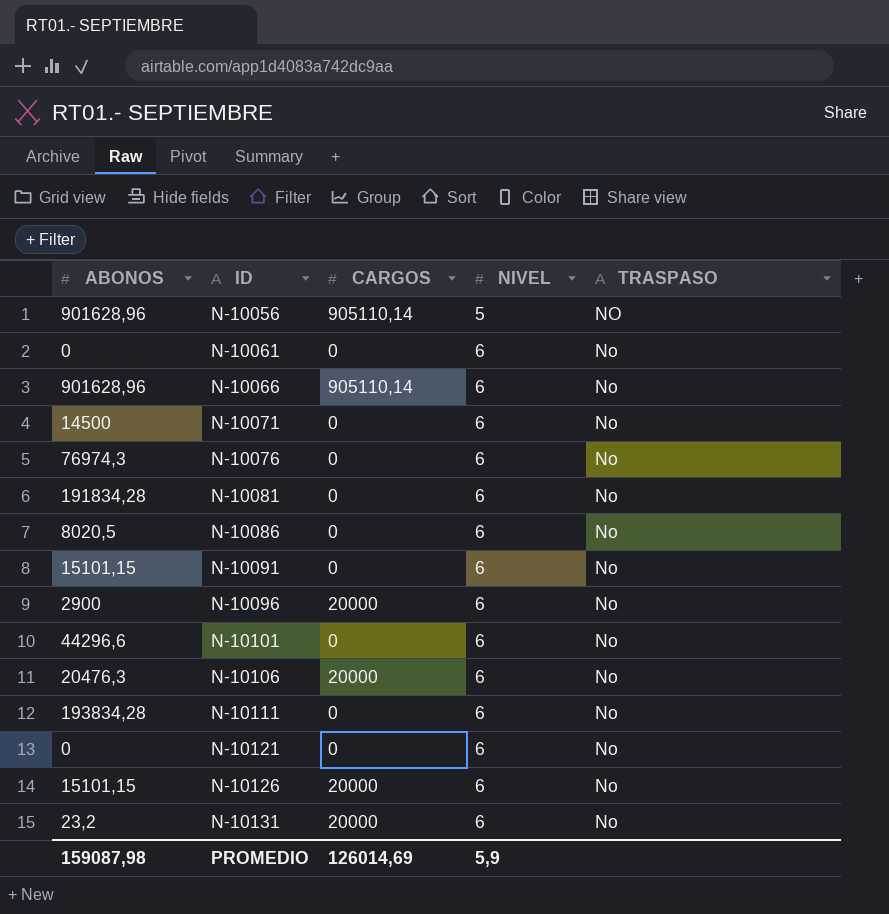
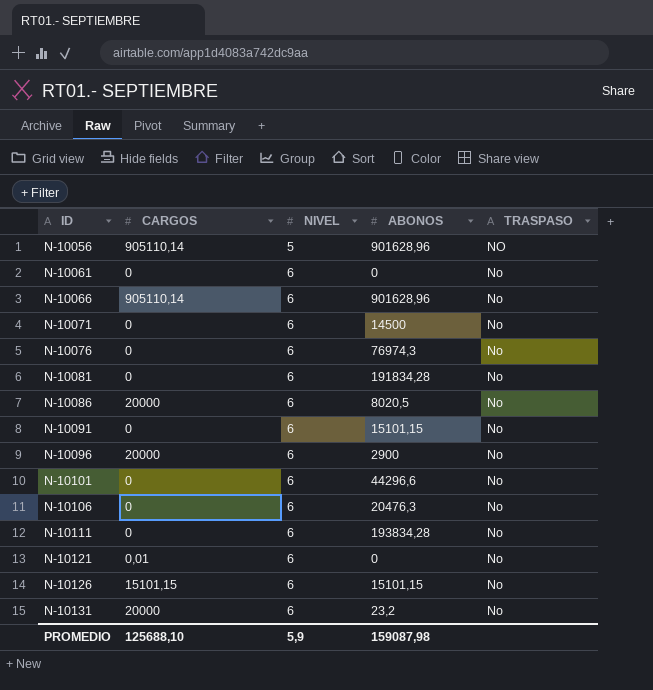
column ABONOS | position: 1 -> 4
N-10086 | CARGOS: 0 -> 20000
N-10106 | CARGOS: 20000 -> 0
N-10121 | CARGOS: 0 -> 0,01
N-10126 | CARGOS: 20000 -> 15101,15
PROMEDIO | CARGOS: 126014,69 -> 125688,10

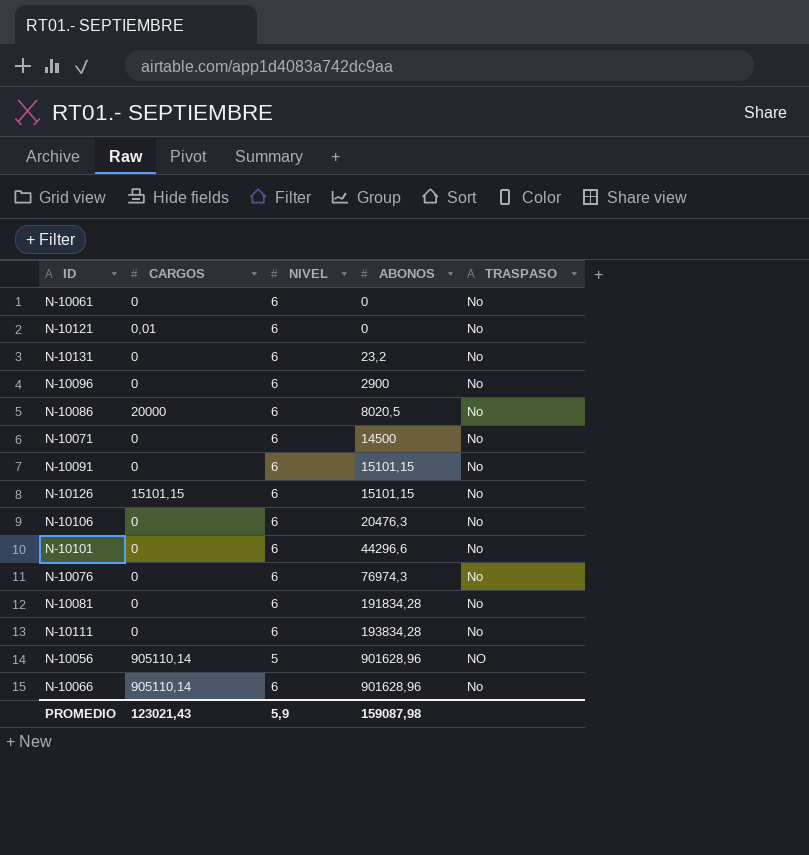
row order: ID ascending -> ABONOS ascending
N-10131 | CARGOS: 20000 -> 0
N-10096 | CARGOS: 20000 -> 0
PROMEDIO | CARGOS: 125688,10 -> 123021,43

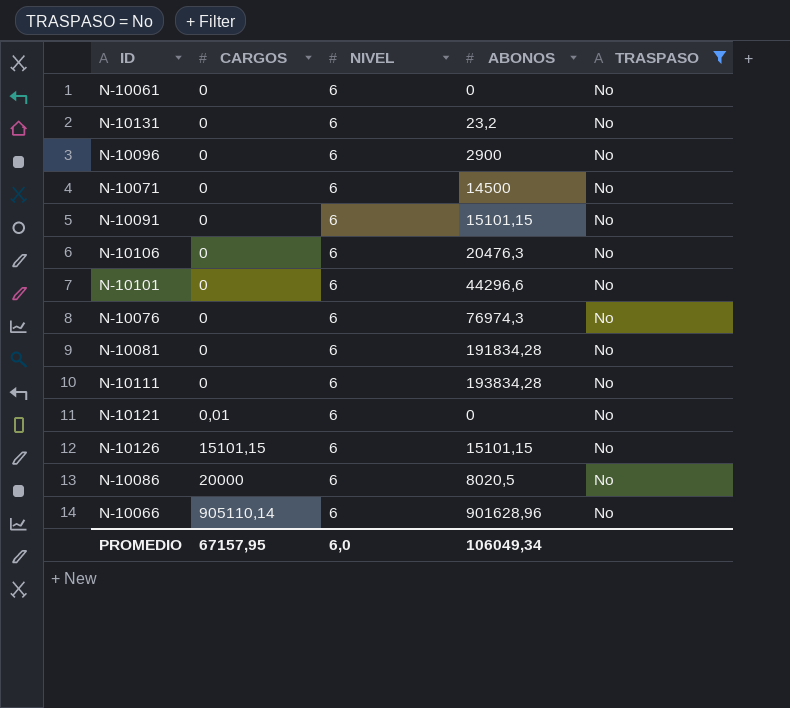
filter: none -> TRASPASO = No
row order: ABONOS ascending -> CARGOS ascending
PROMEDIO | CARGOS: 123021,43 -> 67157,95
PROMEDIO | NIVEL: 5,9 -> 6,0
PROMEDIO | ABONOS: 159087,98 -> 106049,34

